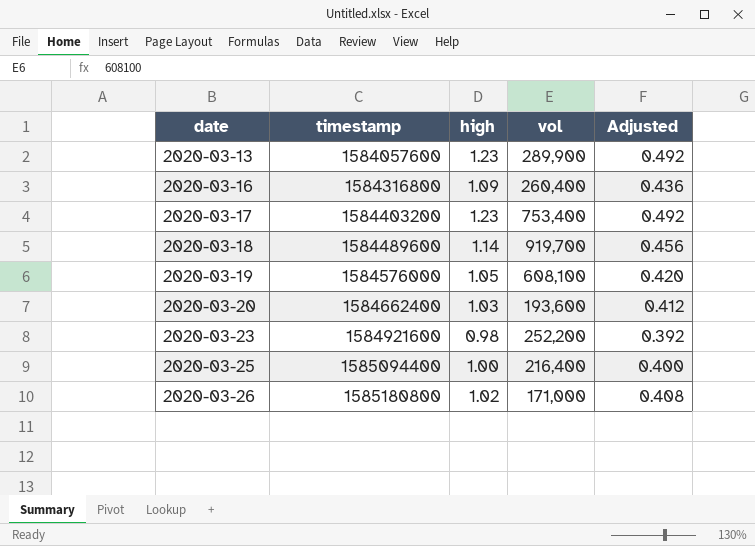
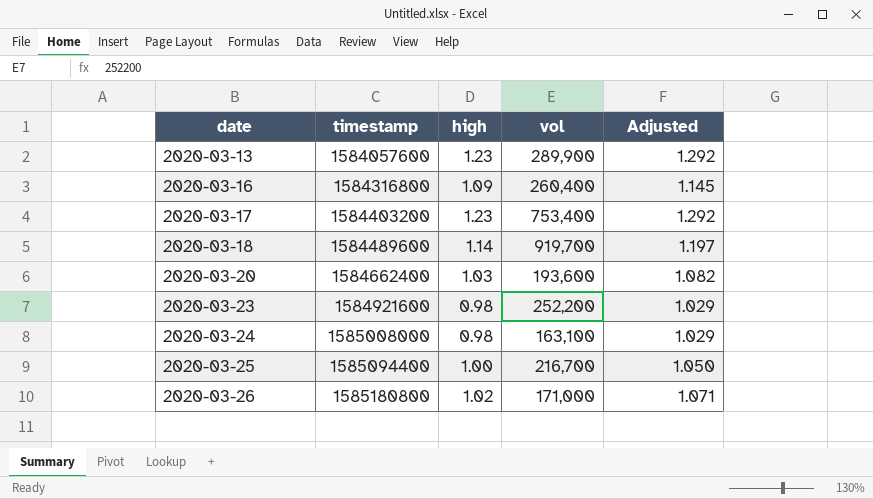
column Adjusted | formula: [high] * 0.4 -> [high] * 1.05
row 2020-03-19: 1584576000 | 1.05 | 608,100 | 0.420 -> none
row 2020-03-24: none -> 1585008000 | 0.98 | 163,100 | 1.029
2020-03-25 | vol: 216,400 -> 216,700

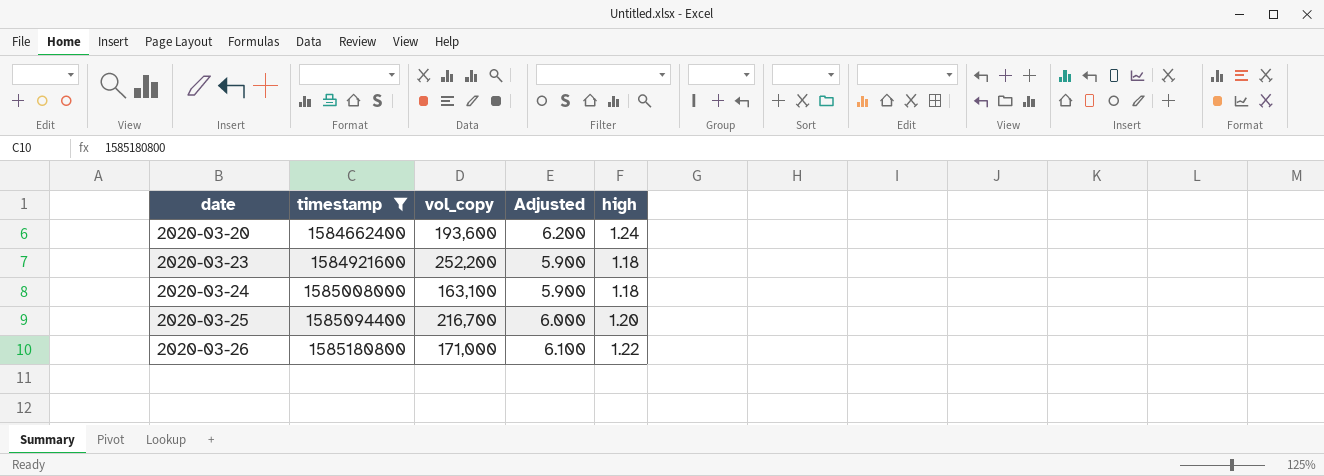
filter: none -> timestamp >= 1584662400
column name: vol -> vol_copy
column Adjusted | formula: [high] * 1.05 -> [high] * 5
column high | position: 3 -> 5
2020-03-20 | high: 1.03 -> 1.24
2020-03-23 | high: 0.98 -> 1.18
2020-03-24 | high: 0.98 -> 1.18
2020-03-25 | high: 1.00 -> 1.20
2020-03-26 | high: 1.02 -> 1.22

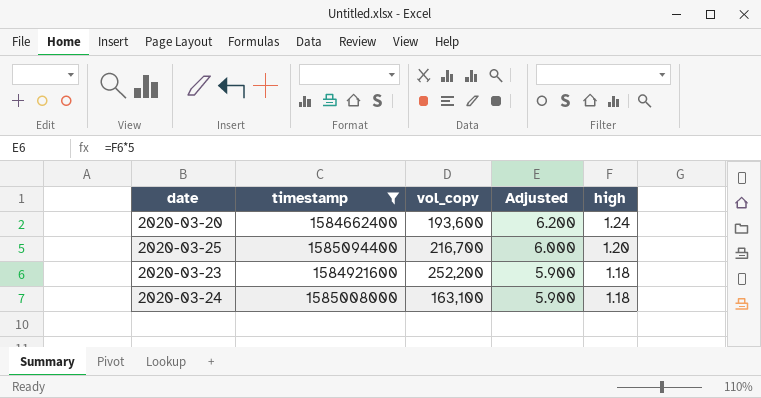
row order: date ascending -> Adjusted descending
row 2020-03-26: 1585180800 | 171,000 | 6.100 | 1.22 -> none

